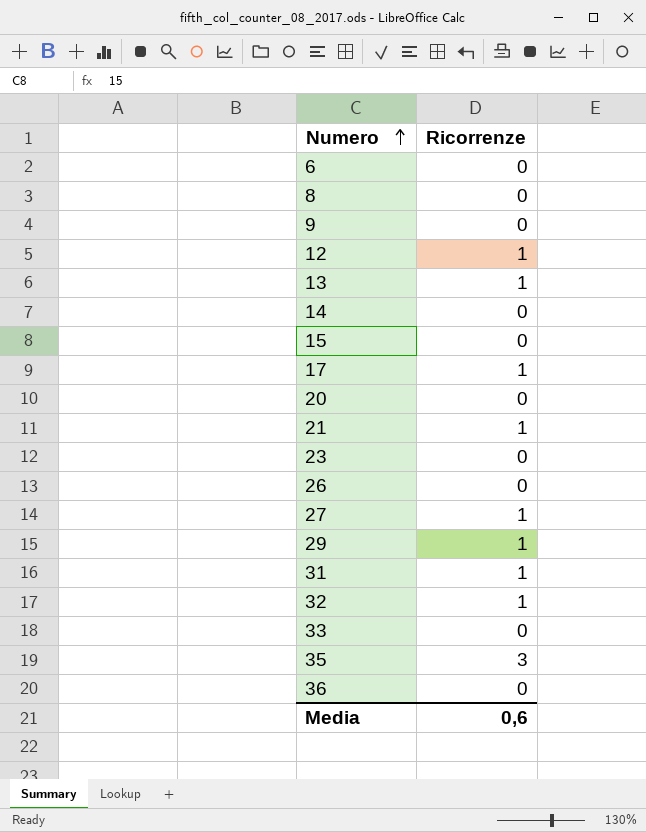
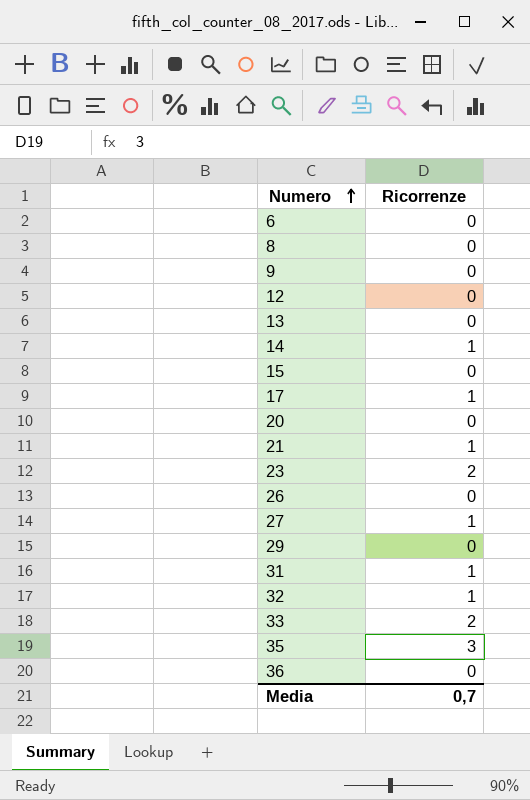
12 | Ricorrenze: 1 -> 0
13 | Ricorrenze: 1 -> 0
14 | Ricorrenze: 0 -> 1
23 | Ricorrenze: 0 -> 2
29 | Ricorrenze: 1 -> 0
33 | Ricorrenze: 0 -> 2
Media | Ricorrenze: 0,6 -> 0,7

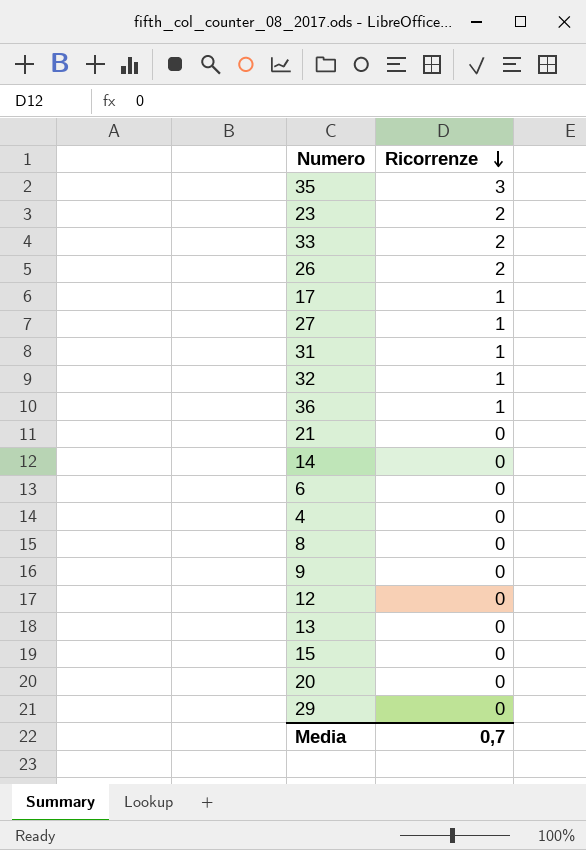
row order: Numero ascending -> Ricorrenze descending
26 | Ricorrenze: 0 -> 2
36 | Ricorrenze: 0 -> 1
21 | Ricorrenze: 1 -> 0
14 | Ricorrenze: 1 -> 0
row 4: none -> 0

